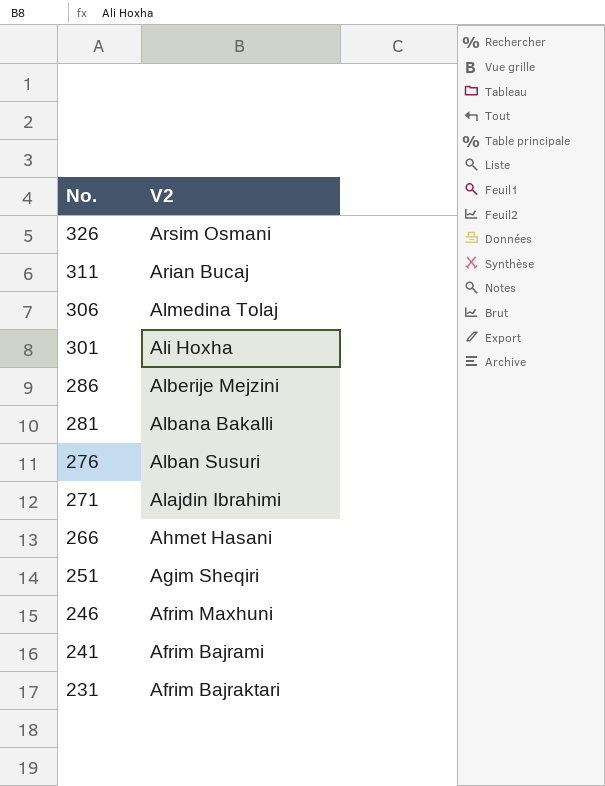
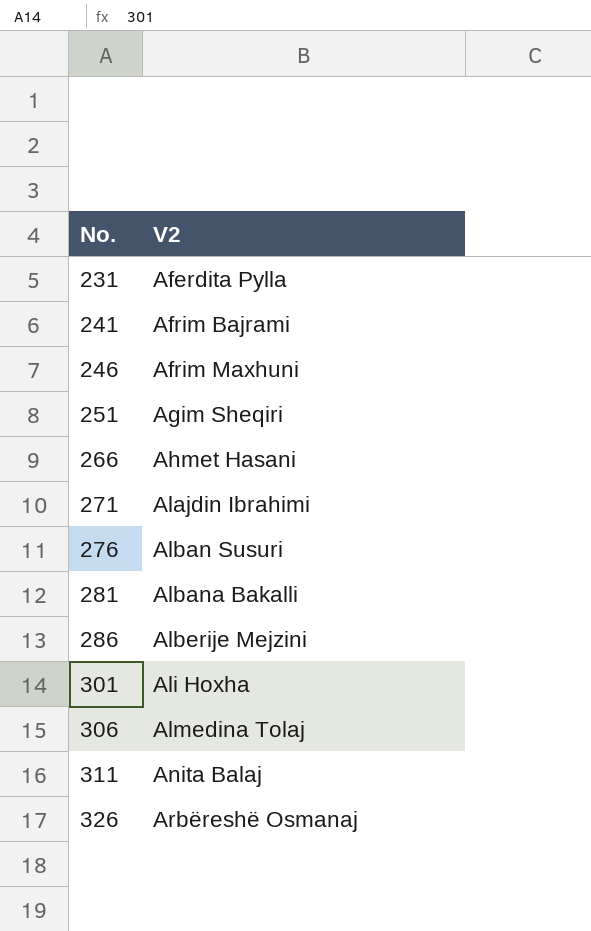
row order: No. descending -> No. ascending
231 | V2: Afrim Bajraktari -> Aferdita Pylla
311 | V2: Arian Bucaj -> Anita Balaj
326 | V2: Arsim Osmani -> Arbëreshë Osmanaj

